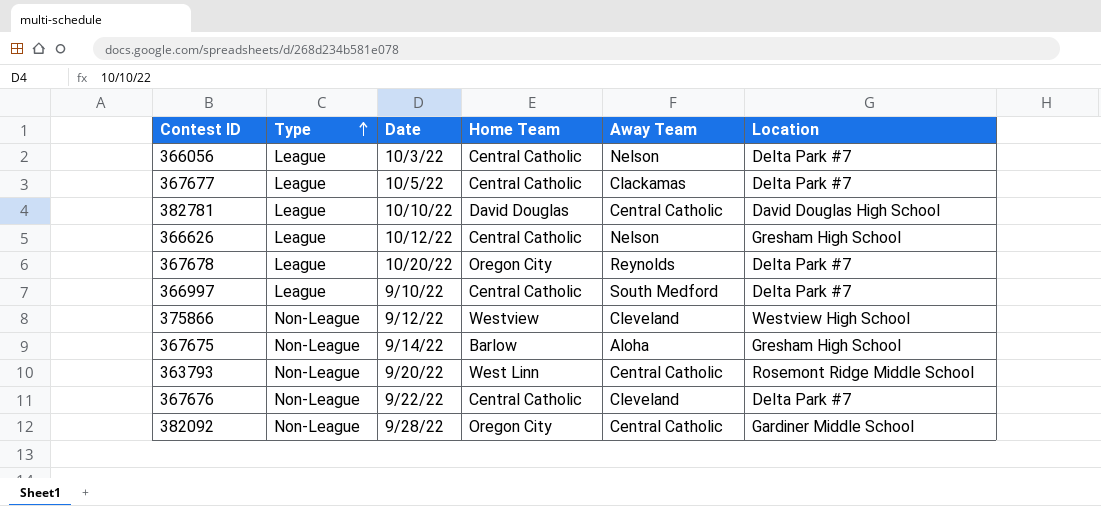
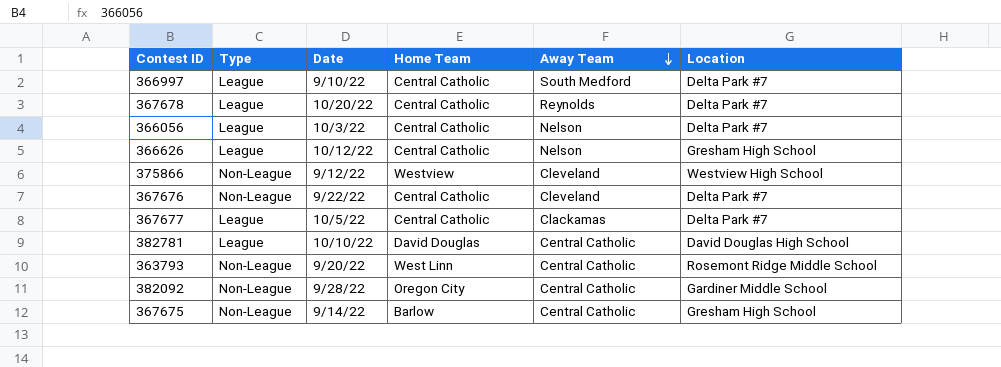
row order: Type ascending -> Away Team descending
367678 | Home Team: Oregon City -> Central Catholic
367675 | Away Team: Aloha -> Central Catholic

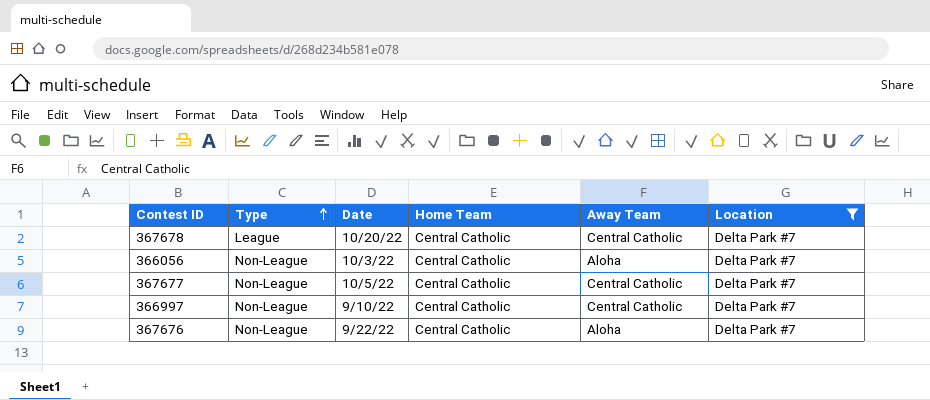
filter: none -> Location = Delta Park #7
row order: Away Team descending -> Type ascending
367678 | Away Team: Reynolds -> Central Catholic
366056 | Type: League -> Non-League
366056 | Away Team: Nelson -> Aloha
367677 | Type: League -> Non-League
367677 | Away Team: Clackamas -> Central Catholic
366997 | Type: League -> Non-League
366997 | Away Team: South Medford -> Central Catholic
367676 | Away Team: Cleveland -> Aloha

